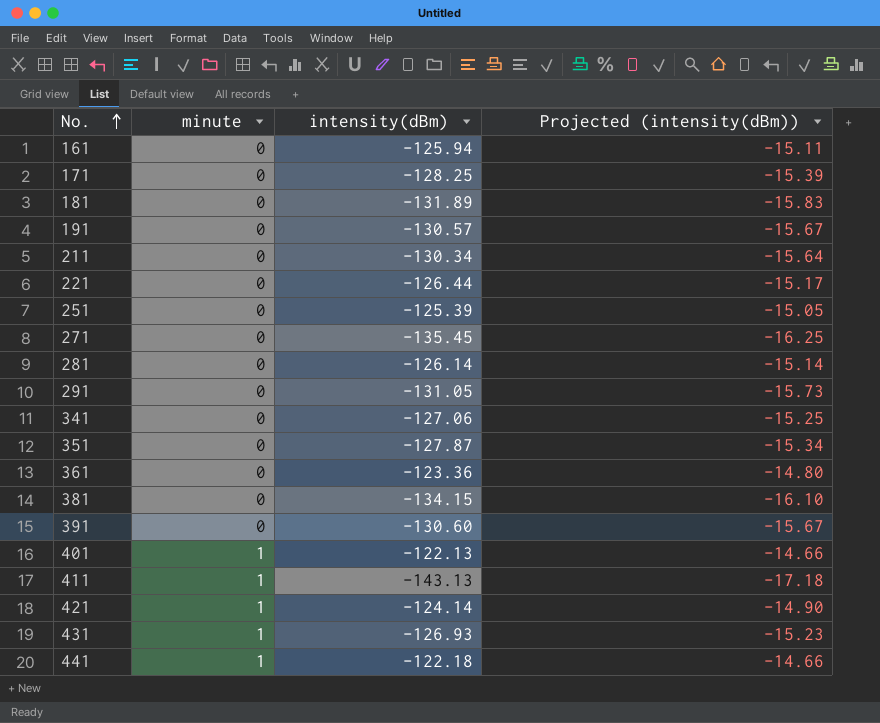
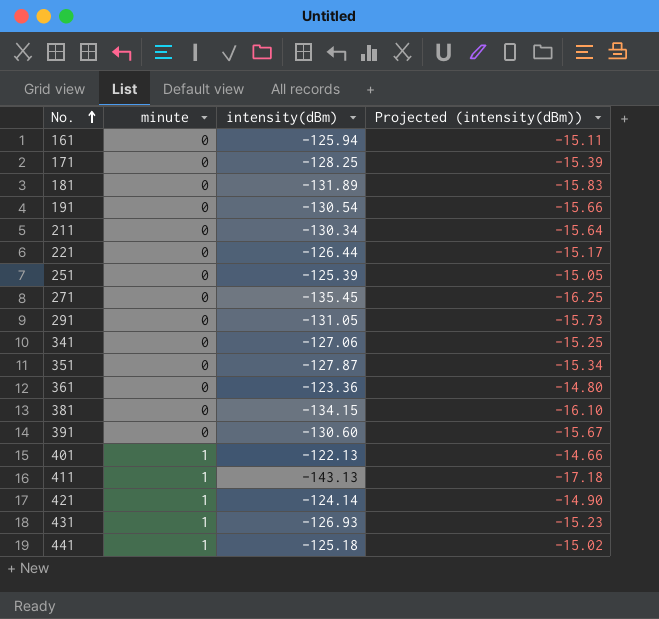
row 281: 0 | -126.14 | -15.14 -> none
191 | intensity(dBm): -130.57 -> -130.54
191 | Projected (intensity(dBm)): -15.67 -> -15.66
441 | intensity(dBm): -122.18 -> -125.18
441 | Projected (intensity(dBm)): -14.66 -> -15.02

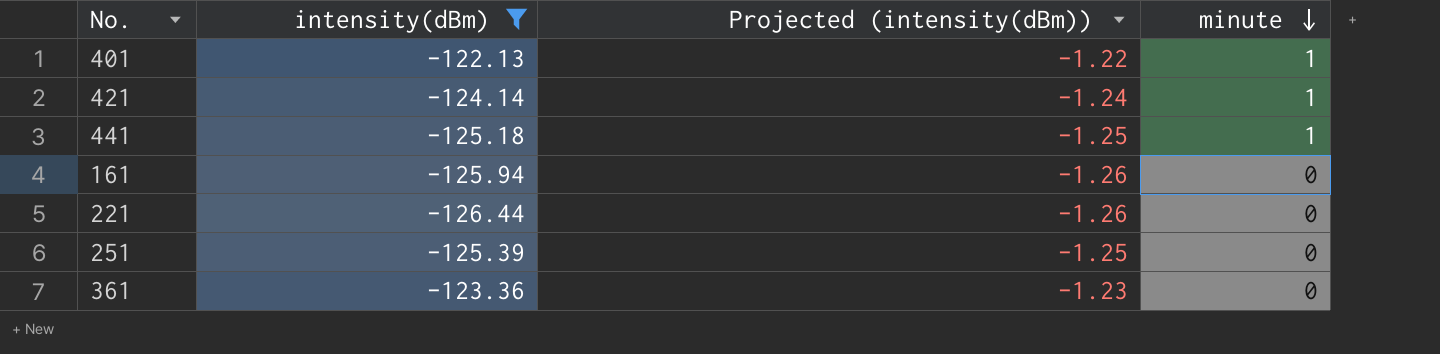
filter: none -> intensity(dBm) >= -126.44
row order: No. ascending -> minute descending
column Projected (intensity(dBm)) | formula: [intensity(dBm)] * 0.12 -> [intensity(dBm)] * 0.01
column minute | position: 2 -> 4

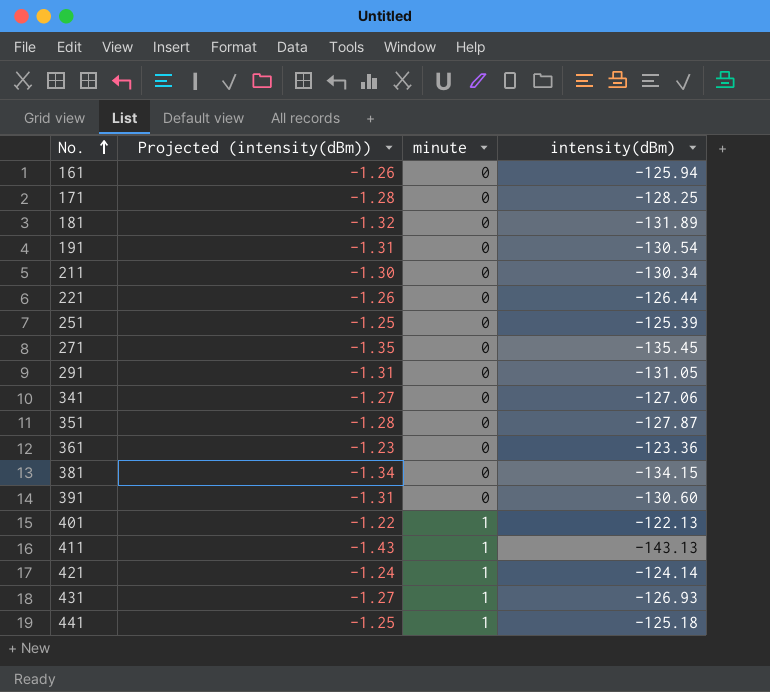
filter: intensity(dBm) >= -126.44 -> none
row order: minute descending -> No. ascending
column intensity(dBm) | position: 2 -> 4

